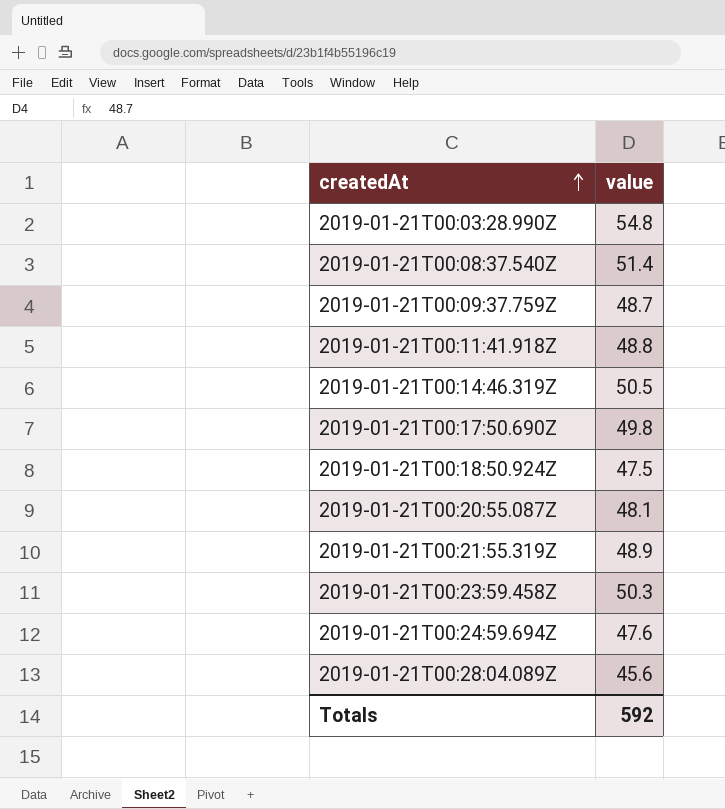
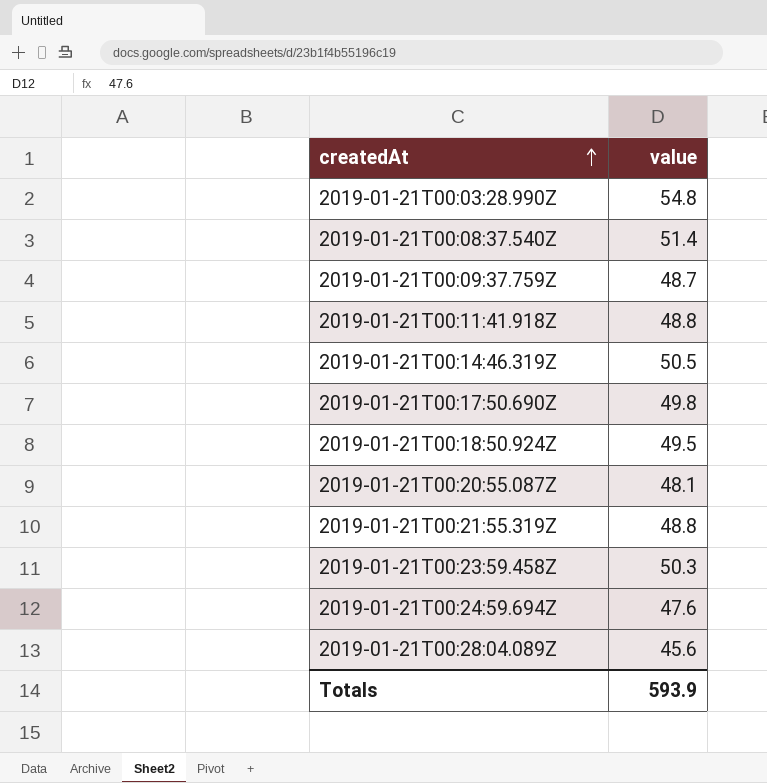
2019-01-21T00:18:50.924Z | value: 47.5 -> 49.5
2019-01-21T00:21:55.319Z | value: 48.9 -> 48.8
Totals | value: 592 -> 593.9

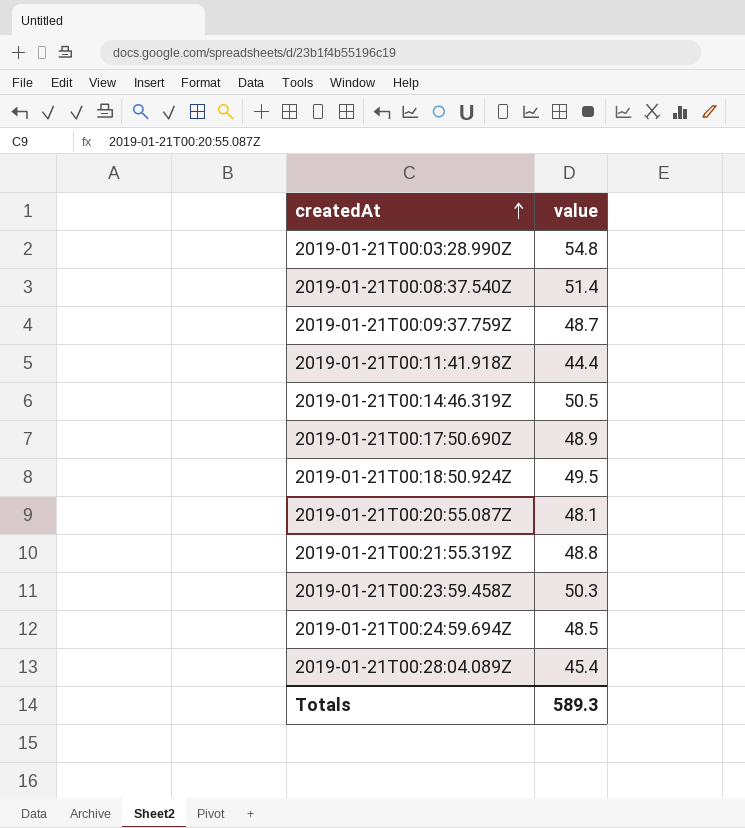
2019-01-21T00:11:41.918Z | value: 48.8 -> 44.4
2019-01-21T00:17:50.690Z | value: 49.8 -> 48.9
2019-01-21T00:24:59.694Z | value: 47.6 -> 48.5
2019-01-21T00:28:04.089Z | value: 45.6 -> 45.4
Totals | value: 593.9 -> 589.3

